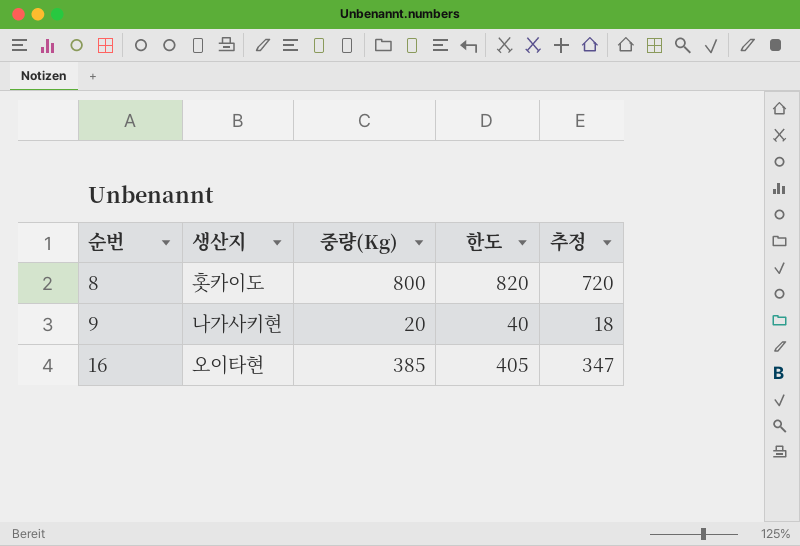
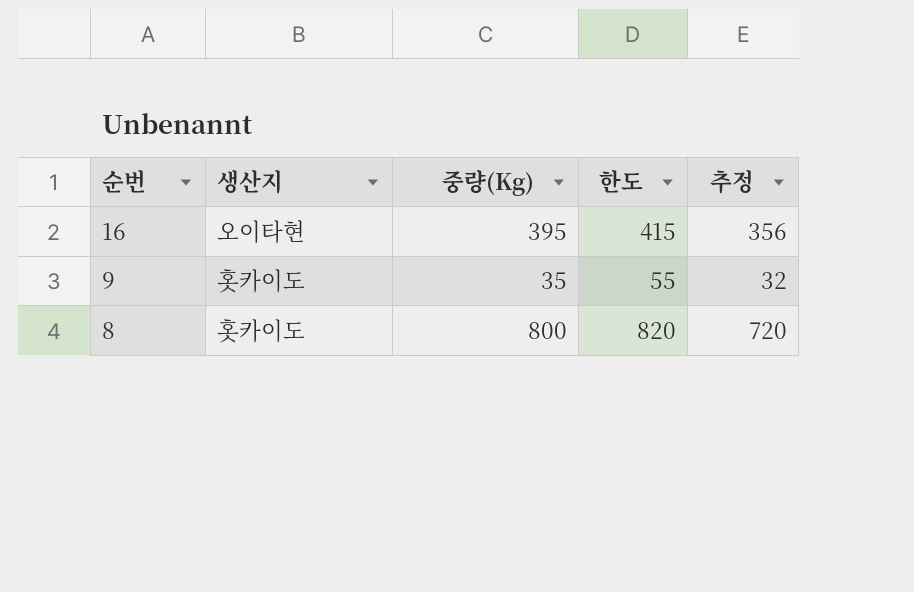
row order: 순번 ascending -> 순번 descending
16 | 중량(Kg): 385 -> 395
16 | 한도: 405 -> 415
16 | 추정: 347 -> 356
9 | 생산지: 나가사키현 -> 홋카이도
9 | 중량(Kg): 20 -> 35
9 | 한도: 40 -> 55
9 | 추정: 18 -> 32

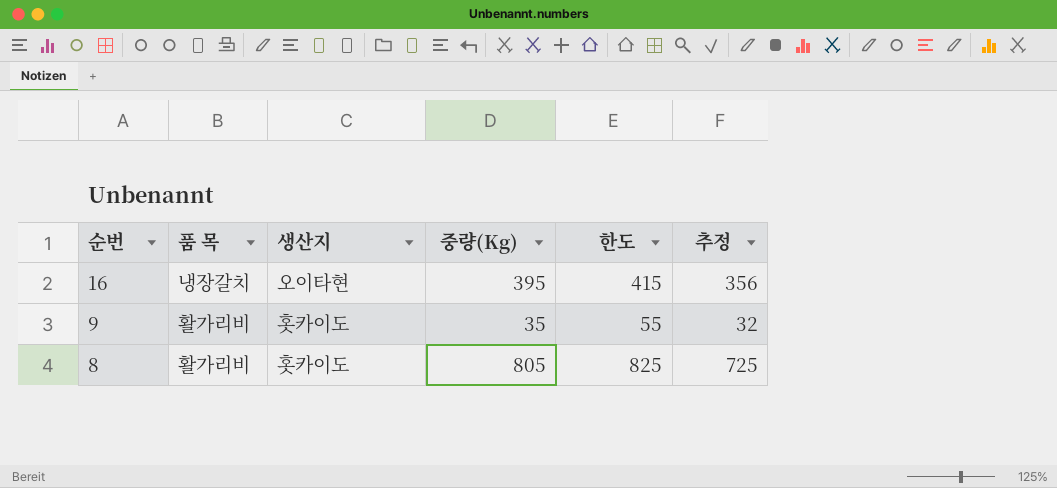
column 품 목 | position: none -> 2
8 | 중량(Kg): 800 -> 805
8 | 한도: 820 -> 825
8 | 추정: 720 -> 725

